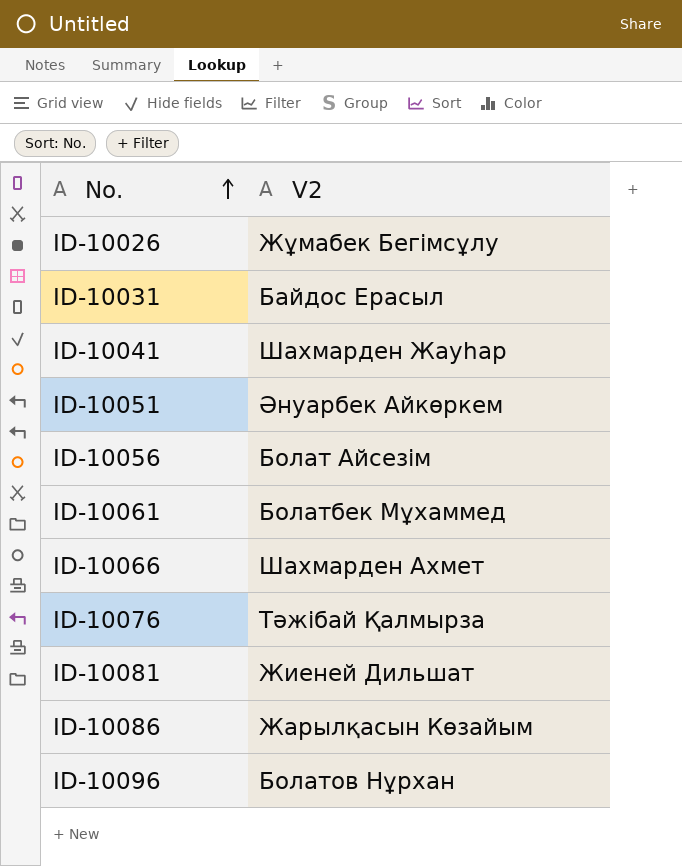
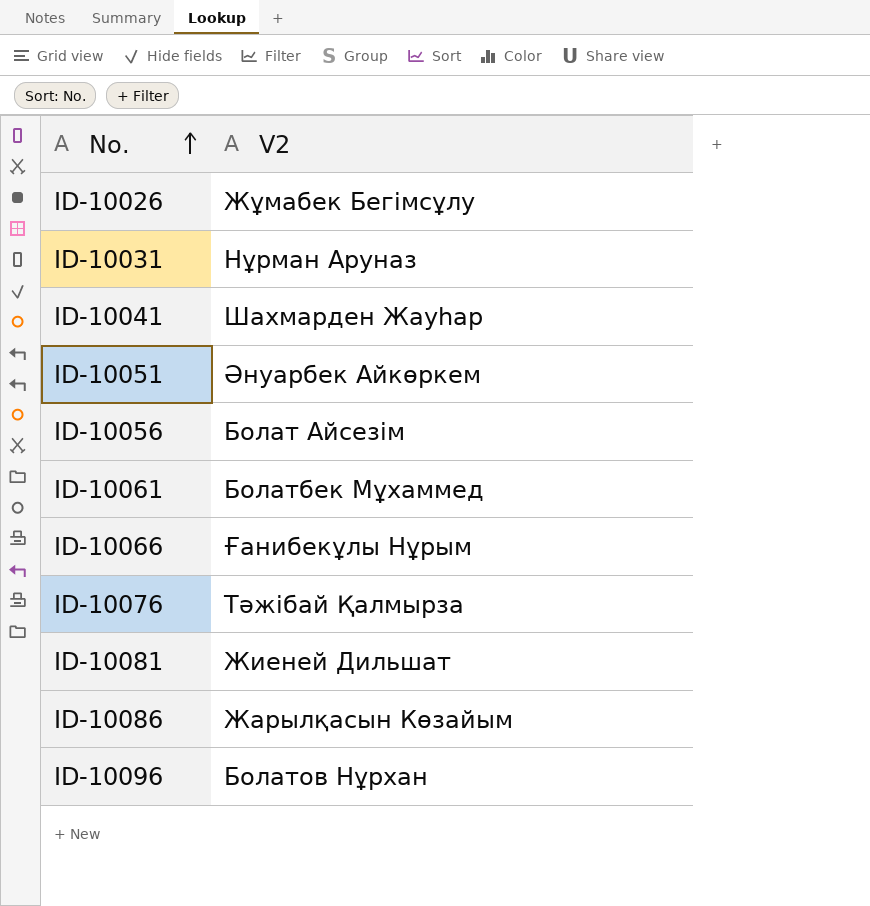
ID-10031 | V2: Байдос Ерасыл -> Нұрман Аруназ
ID-10066 | V2: Шахмарден Ахмет -> Ғанибекұлы Нұрым

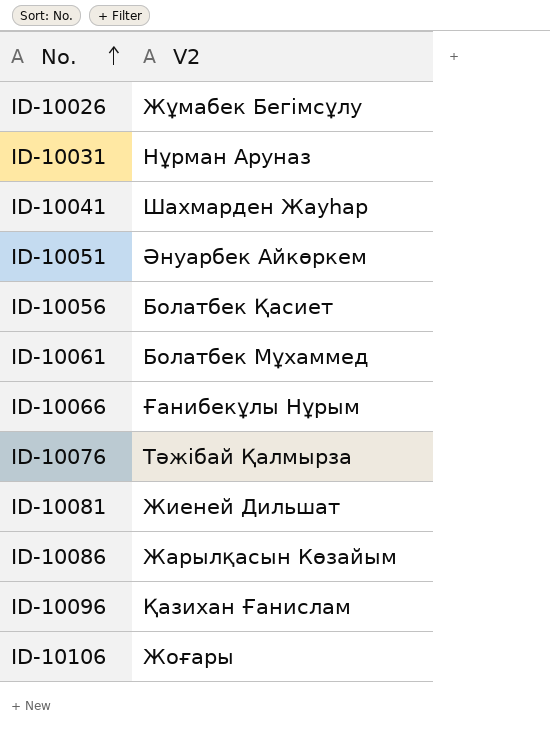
ID-10056 | V2: Болат Айсезім -> Болатбек Қасиет
ID-10096 | V2: Болатов Нұрхан -> Қазихан Ғанислам
row ID-10106: none -> Жоғары

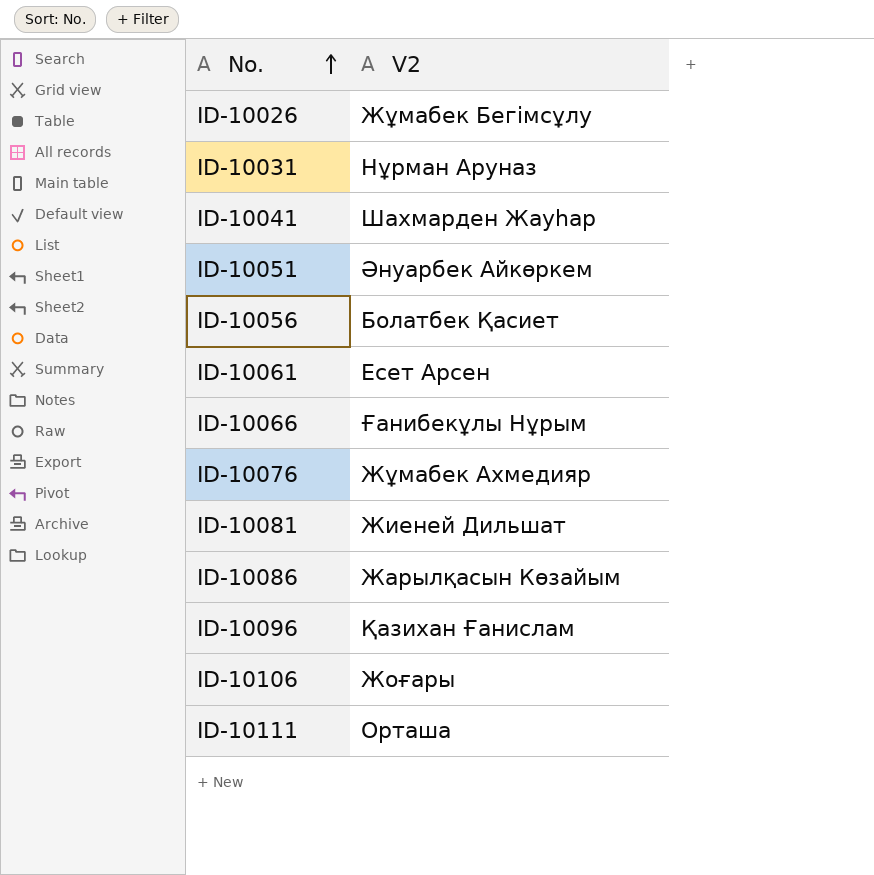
ID-10061 | V2: Болатбек Мұхаммед -> Есет Арсен
ID-10076 | V2: Тәжібай Қалмырза -> Жұмабек Ахмедияр
row ID-10111: none -> Орташа

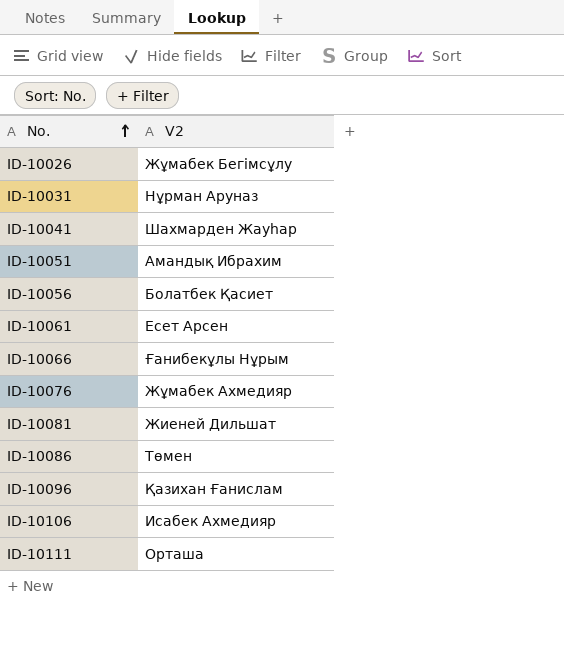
ID-10051 | V2: Әнуарбек Айкөркем -> Амандық Ибрахим
ID-10086 | V2: Жарылқасын Көзайым -> Төмен
ID-10106 | V2: Жоғары -> Исабек Ахмедияр

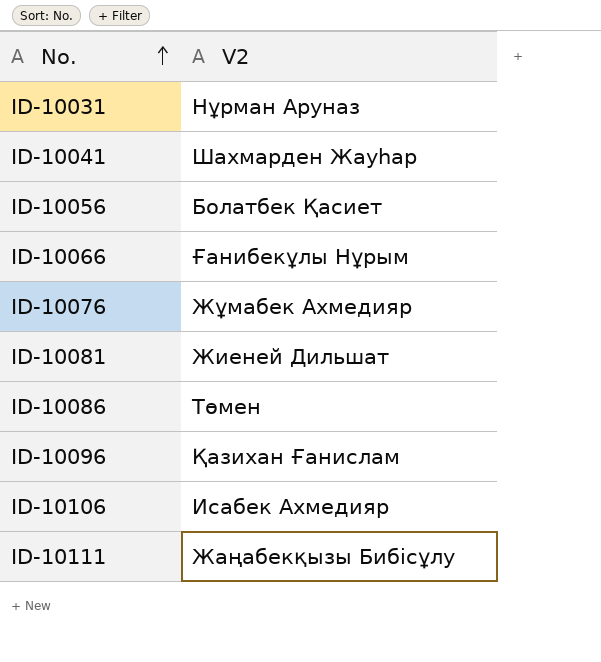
row ID-10026: Жұмабек Бегімсұлу -> none
row ID-10051: Амандық Ибрахим -> none
row ID-10061: Есет Арсен -> none
ID-10111 | V2: Орташа -> Жаңабекқызы Бибісұлу

